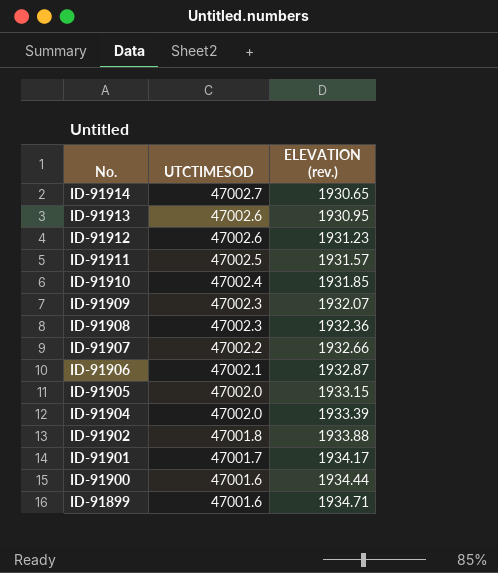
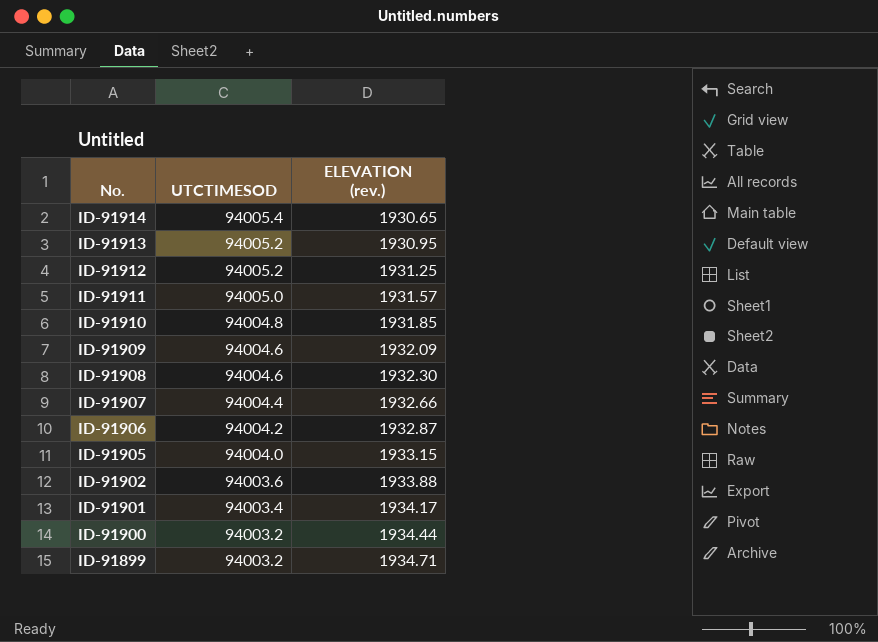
row ID-91904: 47002.0 | 1933.39 -> none
ID-91914 | UTCTIMESOD: 47002.7 -> 94005.4
ID-91913 | UTCTIMESOD: 47002.6 -> 94005.2
ID-91912 | UTCTIMESOD: 47002.6 -> 94005.2
ID-91912 | ELEVATION (rev.): 1931.23 -> 1931.25
ID-91911 | UTCTIMESOD: 47002.5 -> 94005.0
ID-91910 | UTCTIMESOD: 47002.4 -> 94004.8
ID-91909 | UTCTIMESOD: 47002.3 -> 94004.6
ID-91909 | ELEVATION (rev.): 1932.07 -> 1932.09
ID-91908 | UTCTIMESOD: 47002.3 -> 94004.6
ID-91908 | ELEVATION (rev.): 1932.36 -> 1932.30
ID-91907 | UTCTIMESOD: 47002.2 -> 94004.4
ID-91906 | UTCTIMESOD: 47002.1 -> 94004.2
ID-91905 | UTCTIMESOD: 47002.0 -> 94004.0
ID-91902 | UTCTIMESOD: 47001.8 -> 94003.6
ID-91901 | UTCTIMESOD: 47001.7 -> 94003.4
ID-91900 | UTCTIMESOD: 47001.6 -> 94003.2
ID-91899 | UTCTIMESOD: 47001.6 -> 94003.2

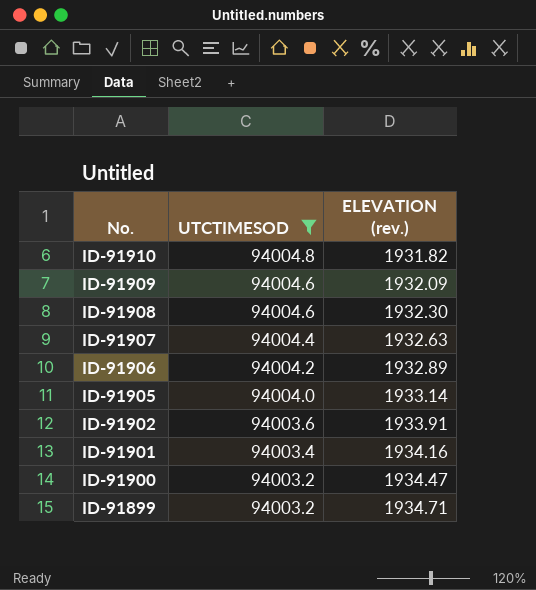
filter: none -> UTCTIMESOD <= 94004.8
ID-91910 | ELEVATION (rev.): 1931.85 -> 1931.82
ID-91907 | ELEVATION (rev.): 1932.66 -> 1932.63
ID-91906 | ELEVATION (rev.): 1932.87 -> 1932.89
ID-91905 | ELEVATION (rev.): 1933.15 -> 1933.14
ID-91902 | ELEVATION (rev.): 1933.88 -> 1933.91
ID-91901 | ELEVATION (rev.): 1934.17 -> 1934.16
ID-91900 | ELEVATION (rev.): 1934.44 -> 1934.47

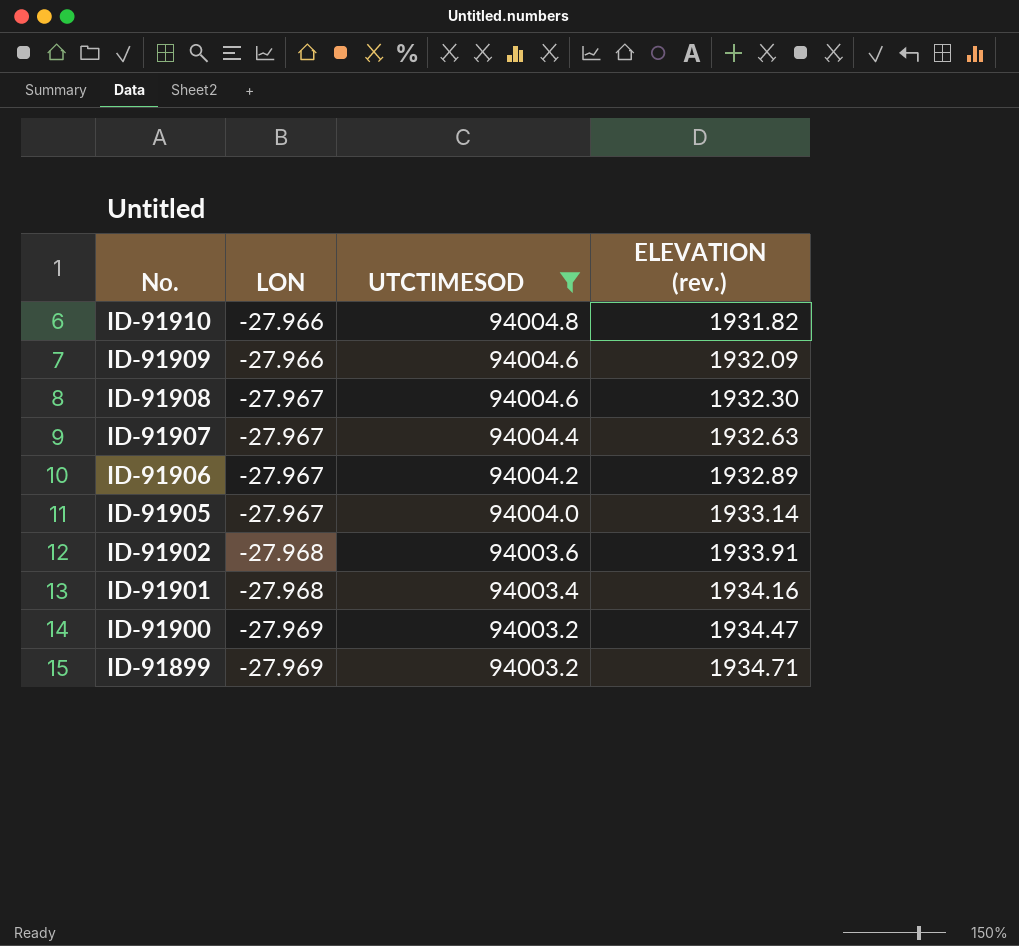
column LON | position: none -> 2

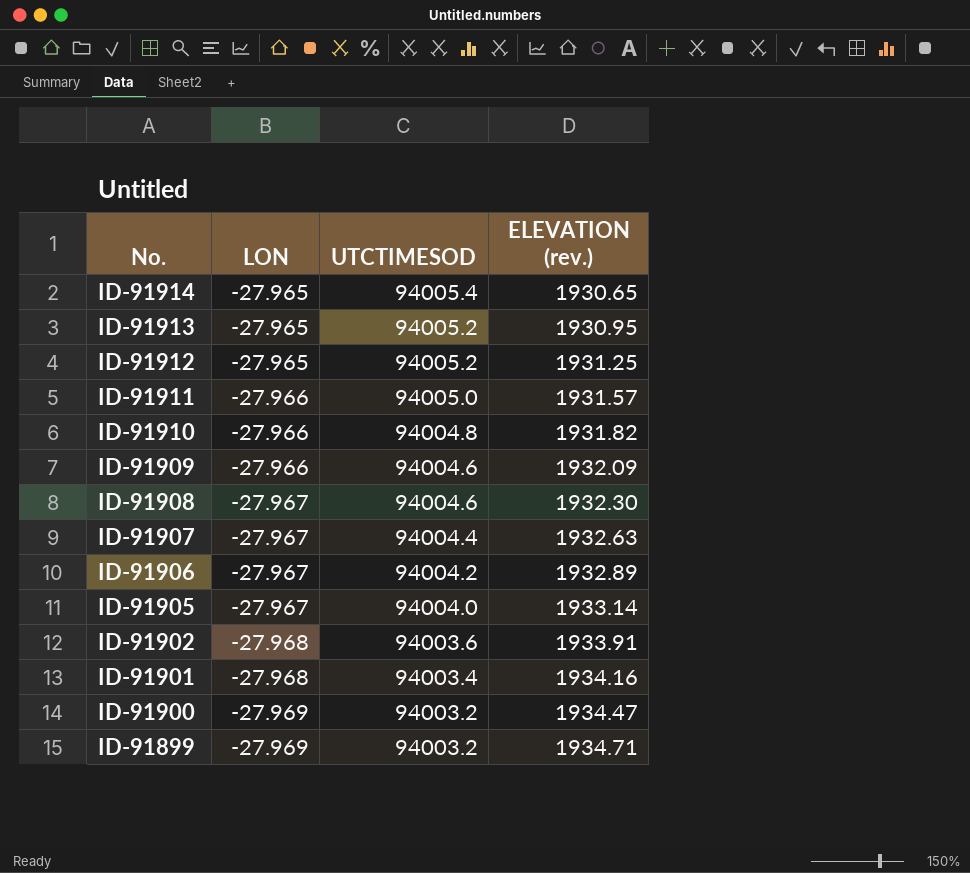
filter: UTCTIMESOD <= 94004.8 -> none

